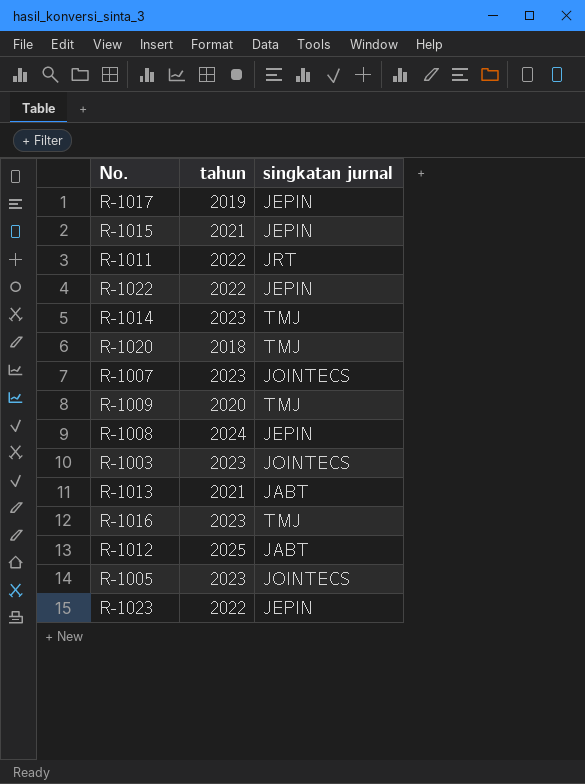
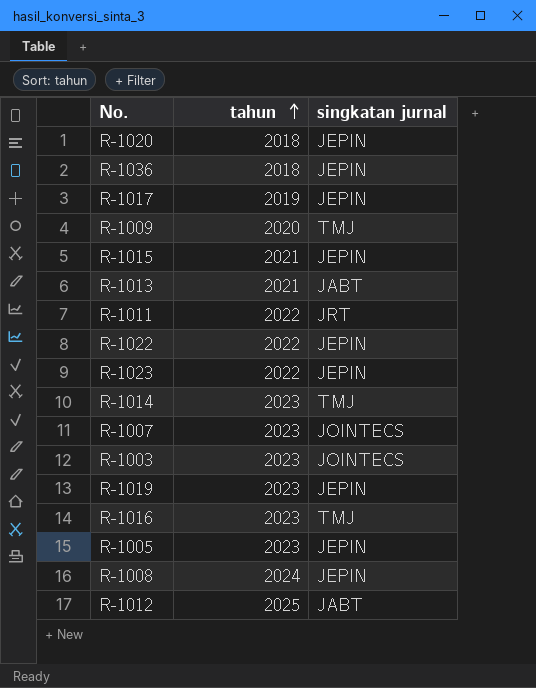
row order: none -> tahun ascending
R-1020 | singkatan jurnal: TMJ -> JEPIN
row R-1036: none -> 2018 | JEPIN
row R-1019: none -> 2023 | JEPIN
R-1005 | singkatan jurnal: JOINTECS -> JEPIN

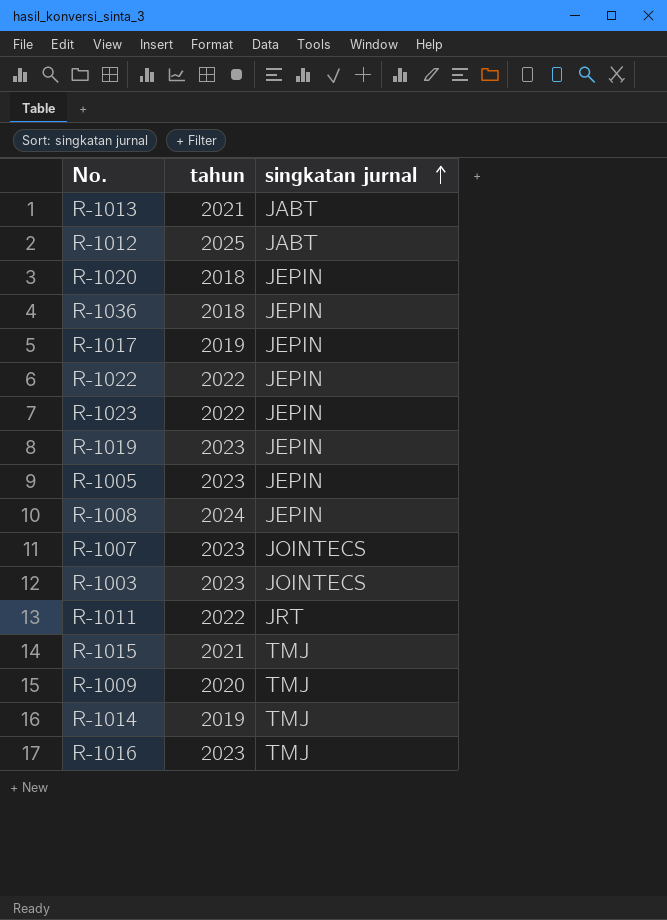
row order: tahun ascending -> singkatan jurnal ascending
R-1015 | singkatan jurnal: JEPIN -> TMJ
R-1014 | tahun: 2023 -> 2019

